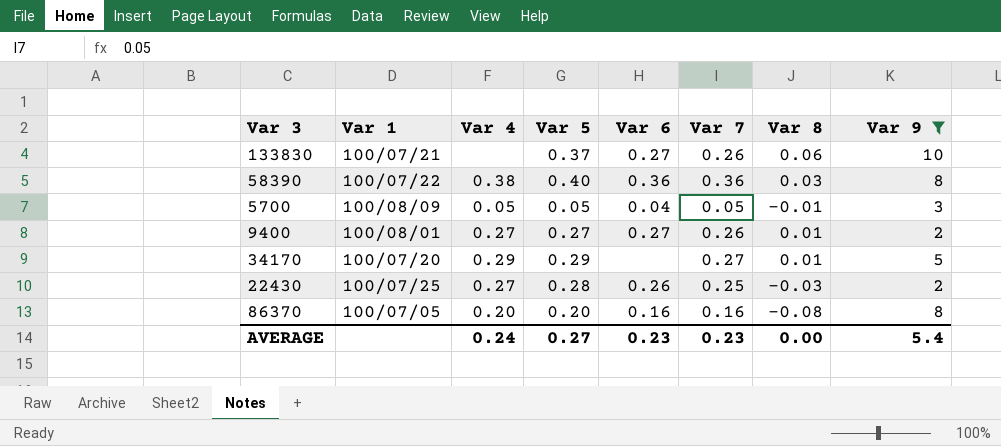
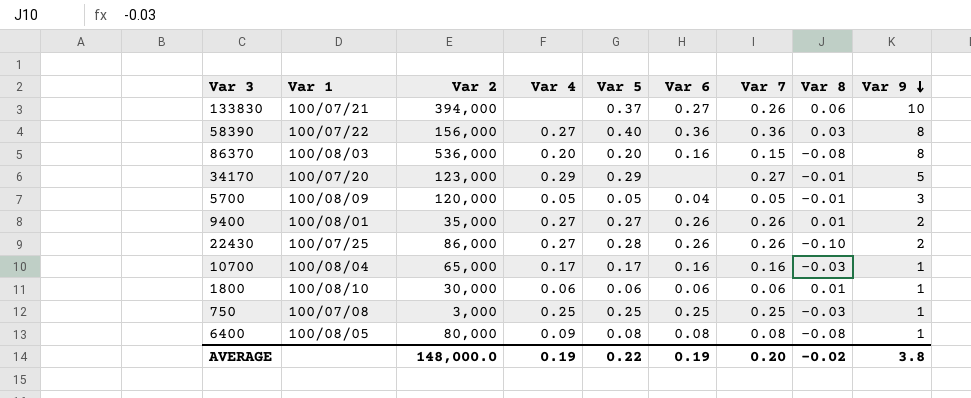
filter: Var 9 != 1 -> none
row order: none -> Var 9 descending
column Var 2 | position: none -> 3
58390 | Var 4: 0.38 -> 0.27
86370 | Var 1: 100/07/05 -> 100/08/03
86370 | Var 7: 0.16 -> 0.15
34170 | Var 8: 0.01 -> -0.01
9400 | Var 6: 0.27 -> 0.26
22430 | Var 7: 0.25 -> 0.26
22430 | Var 8: -0.03 -> -0.10
AVERAGE | Var 4: 0.24 -> 0.19
AVERAGE | Var 5: 0.27 -> 0.22
AVERAGE | Var 6: 0.23 -> 0.19
AVERAGE | Var 7: 0.23 -> 0.20
AVERAGE | Var 8: 0.00 -> -0.02
AVERAGE | Var 9: 5.4 -> 3.8

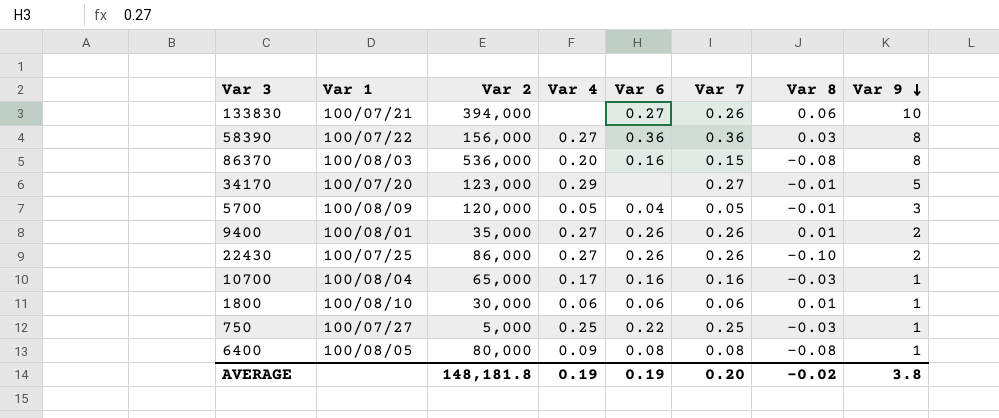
column Var 5 | position: 5 -> none
750 | Var 1: 100/07/08 -> 100/07/27
750 | Var 2: 3,000 -> 5,000
750 | Var 6: 0.25 -> 0.22
AVERAGE | Var 2: 148,000.0 -> 148,181.8

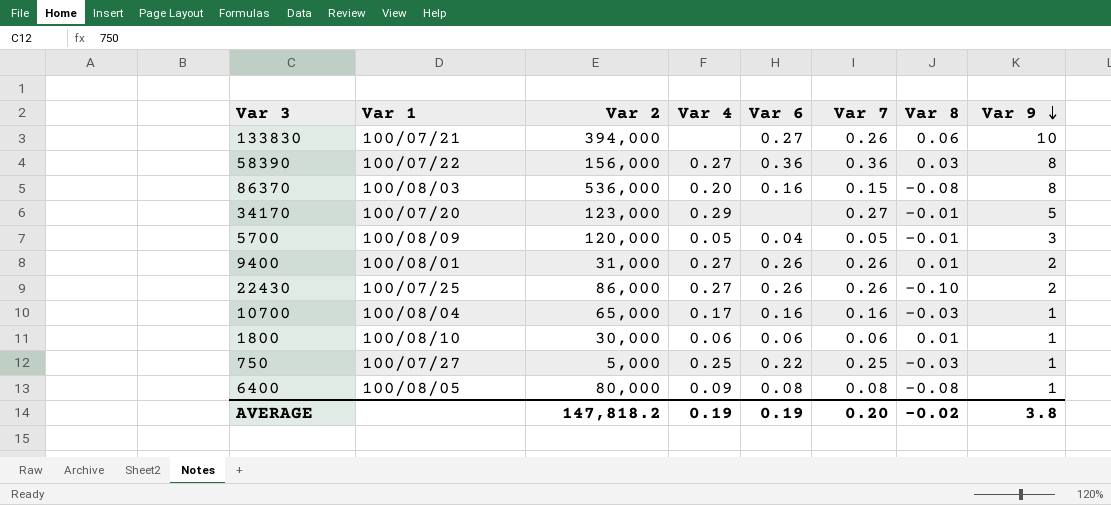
9400 | Var 2: 35,000 -> 31,000
AVERAGE | Var 2: 148,181.8 -> 147,818.2

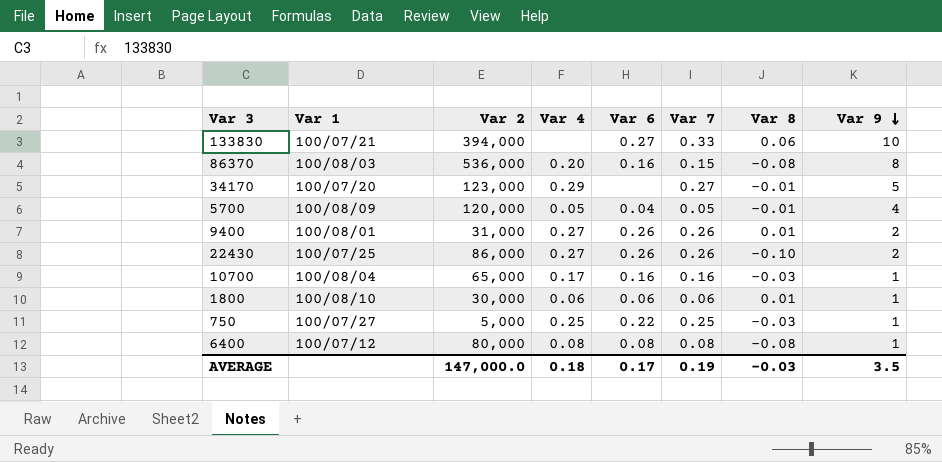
row 58390: 100/07/22 | 156,000 | 0.27 | 0.36 | 0.36 | 0.03 | 8 -> none
133830 | Var 7: 0.26 -> 0.33
5700 | Var 9: 3 -> 4
6400 | Var 1: 100/08/05 -> 100/07/12
6400 | Var 4: 0.09 -> 0.08
AVERAGE | Var 2: 147,818.2 -> 147,000.0
AVERAGE | Var 4: 0.19 -> 0.18
AVERAGE | Var 6: 0.19 -> 0.17
AVERAGE | Var 7: 0.20 -> 0.19
AVERAGE | Var 8: -0.02 -> -0.03
AVERAGE | Var 9: 3.8 -> 3.5

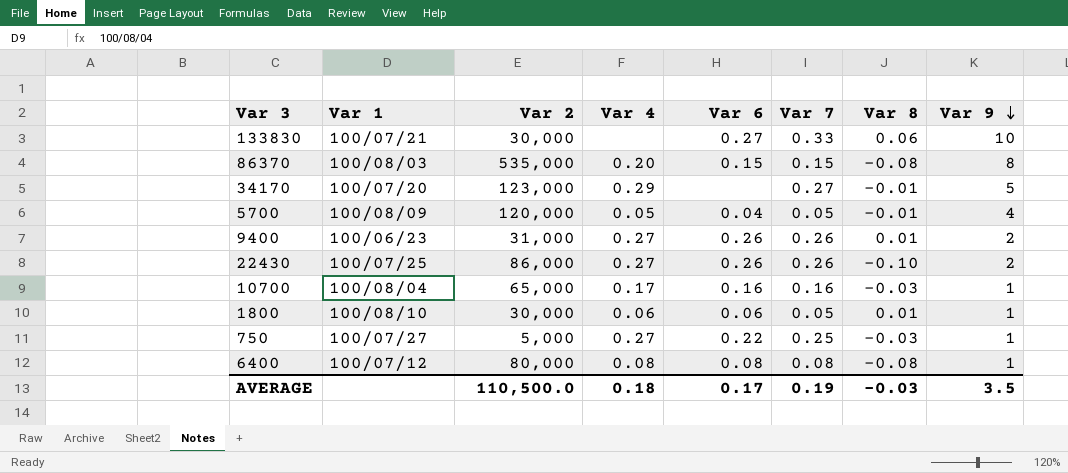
133830 | Var 2: 394,000 -> 30,000
86370 | Var 2: 536,000 -> 535,000
86370 | Var 6: 0.16 -> 0.15
9400 | Var 1: 100/08/01 -> 100/06/23
1800 | Var 7: 0.06 -> 0.05
750 | Var 4: 0.25 -> 0.27
AVERAGE | Var 2: 147,000.0 -> 110,500.0

